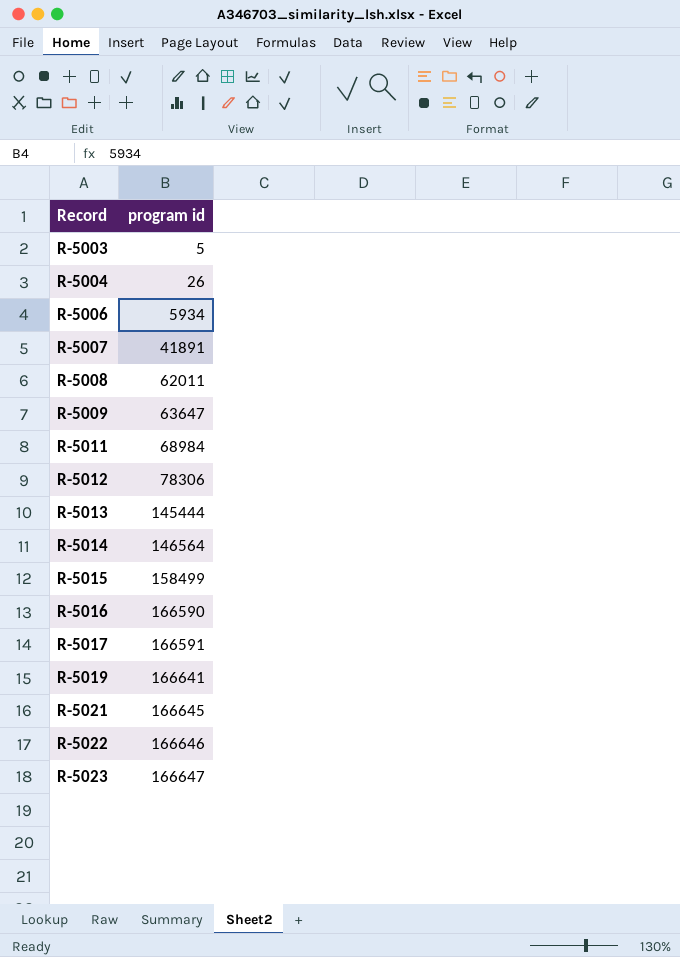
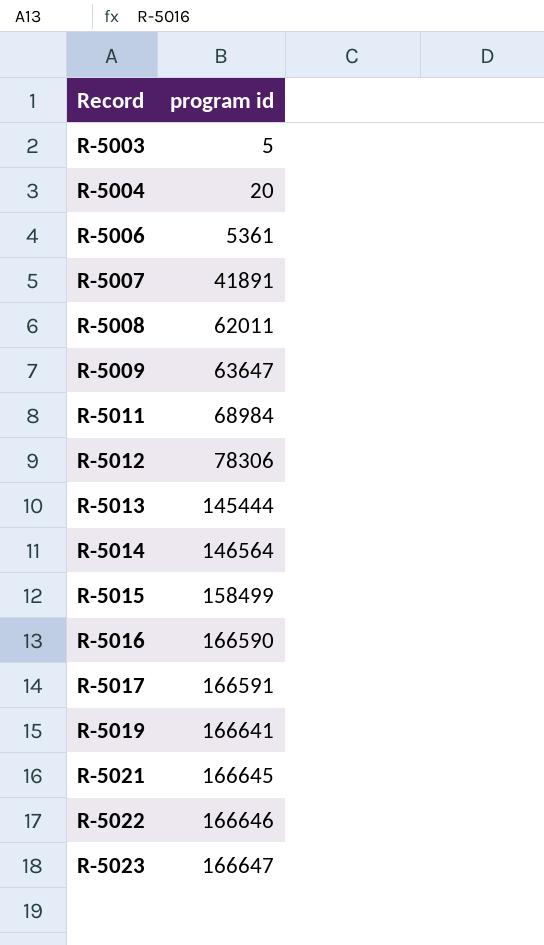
R-5004 | program id: 26 -> 20
R-5006 | program id: 5934 -> 5361

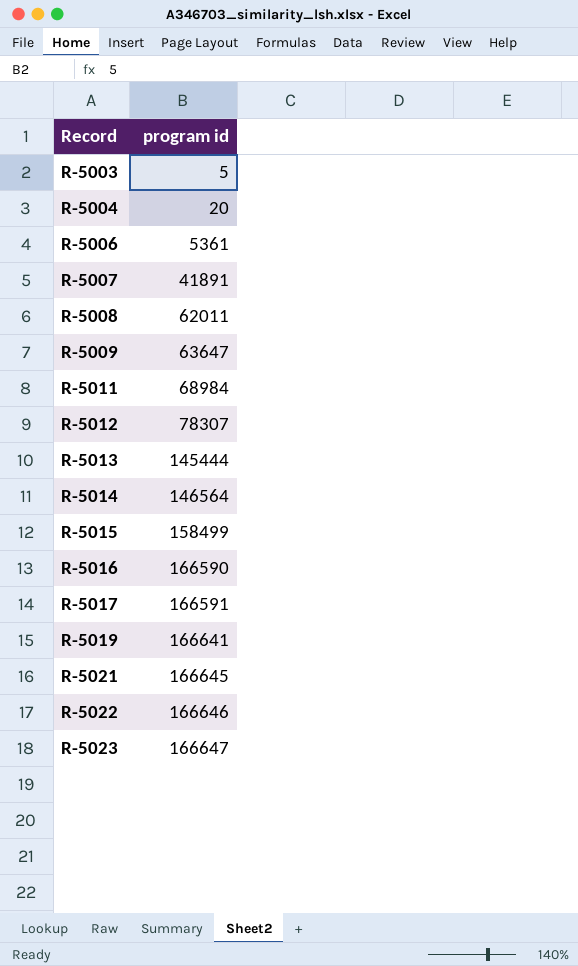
R-5012 | program id: 78306 -> 78307

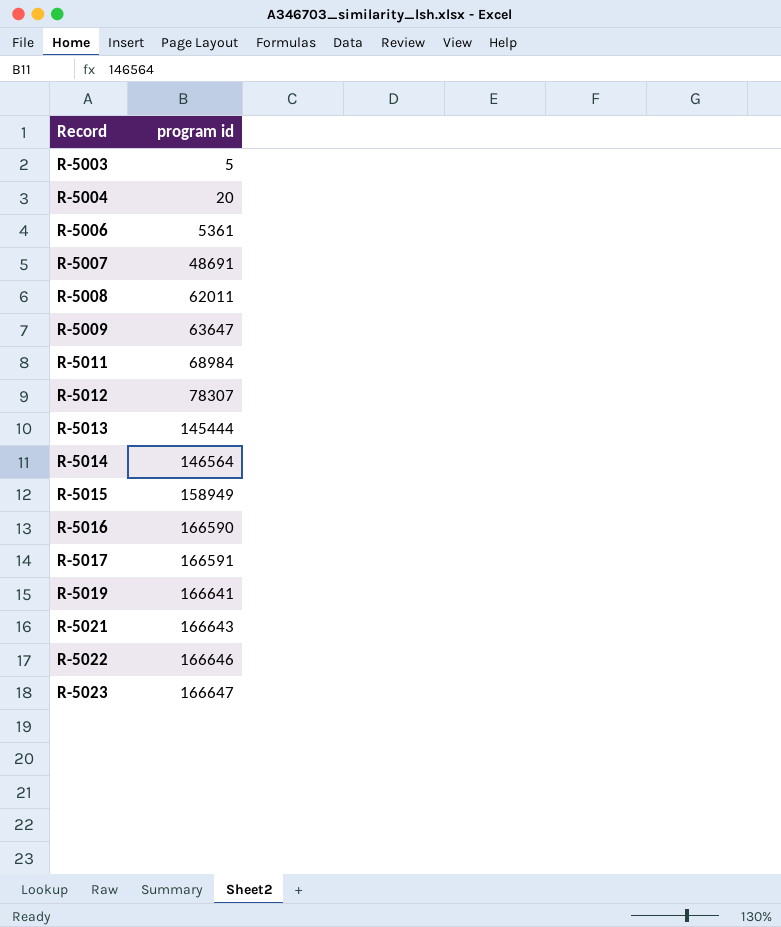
R-5007 | program id: 41891 -> 48691
R-5015 | program id: 158499 -> 158949
R-5021 | program id: 166645 -> 166643

